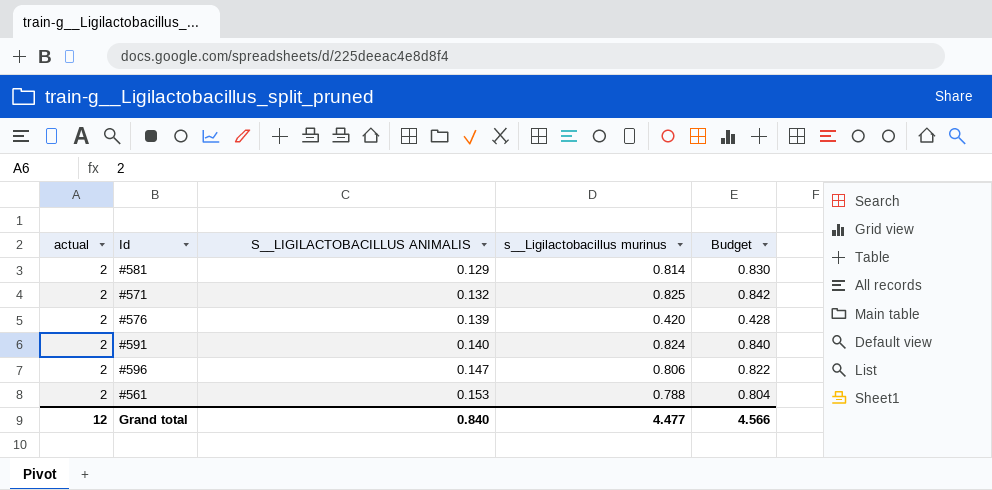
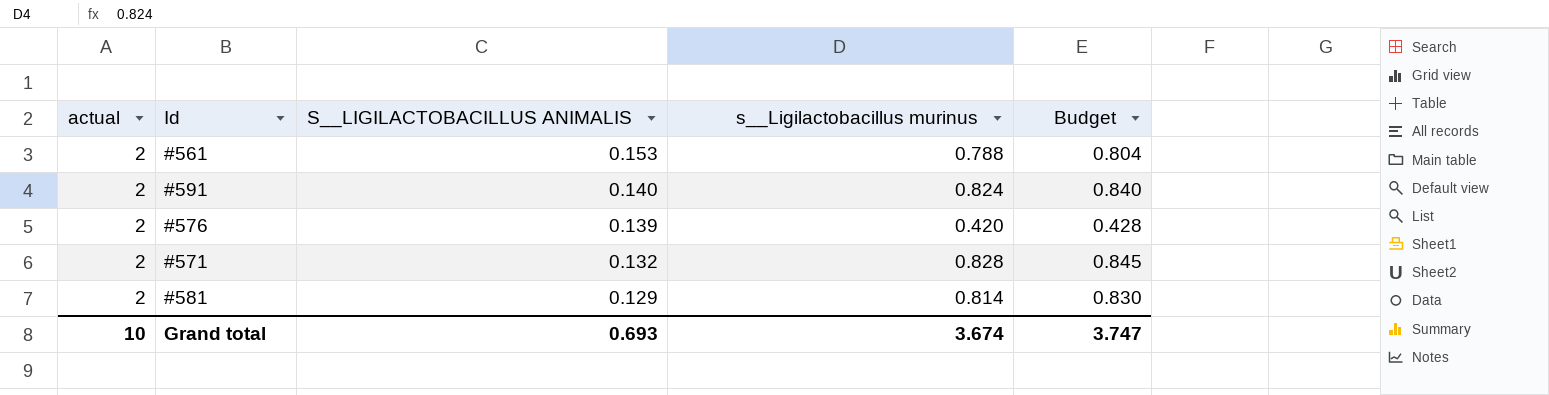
row order: S__LIGILACTOBACILLUS ANIMALIS ascending -> S__LIGILACTOBACILLUS ANIMALIS descending
row #596: 2 | 0.147 | 0.806 | 0.822 -> none
#571 | s__Ligilactobacillus murinus: 0.825 -> 0.828
#571 | Budget: 0.842 -> 0.845
Grand total | actual: 12 -> 10
Grand total | S__LIGILACTOBACILLUS ANIMALIS: 0.840 -> 0.693
Grand total | s__Ligilactobacillus murinus: 4.477 -> 3.674
Grand total | Budget: 4.566 -> 3.747

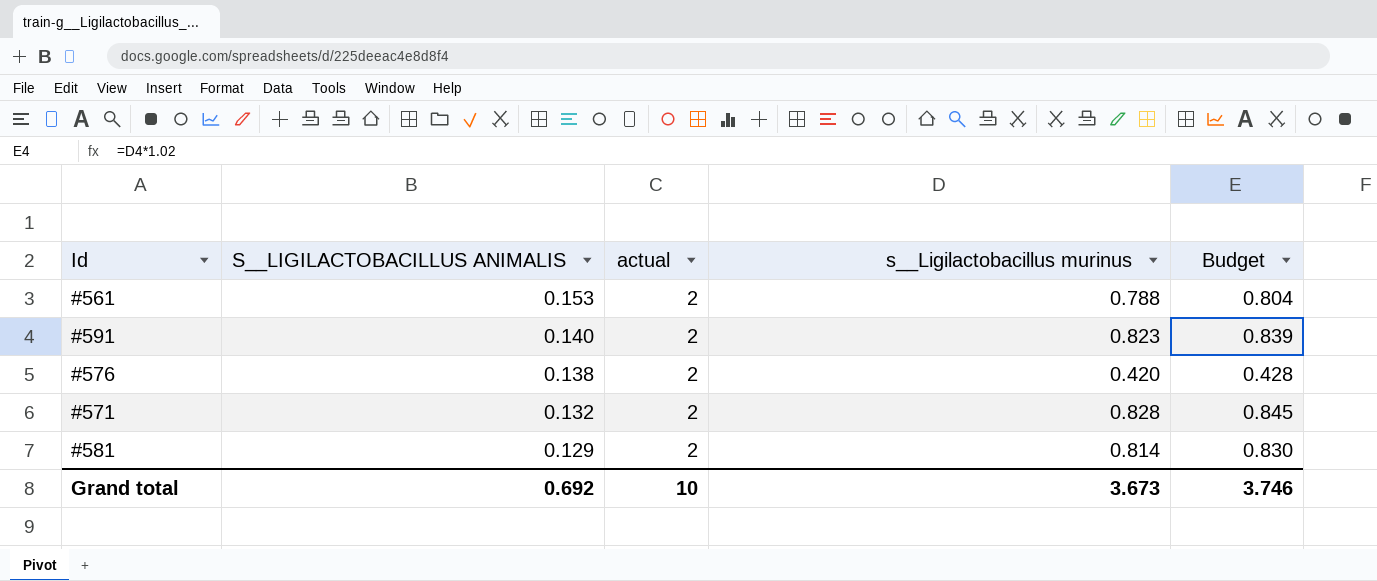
column actual | position: 1 -> 3
#591 | s__Ligilactobacillus murinus: 0.824 -> 0.823
#591 | Budget: 0.840 -> 0.839
#576 | S__LIGILACTOBACILLUS ANIMALIS: 0.139 -> 0.138
Grand total | S__LIGILACTOBACILLUS ANIMALIS: 0.693 -> 0.692
Grand total | s__Ligilactobacillus murinus: 3.674 -> 3.673
Grand total | Budget: 3.747 -> 3.746

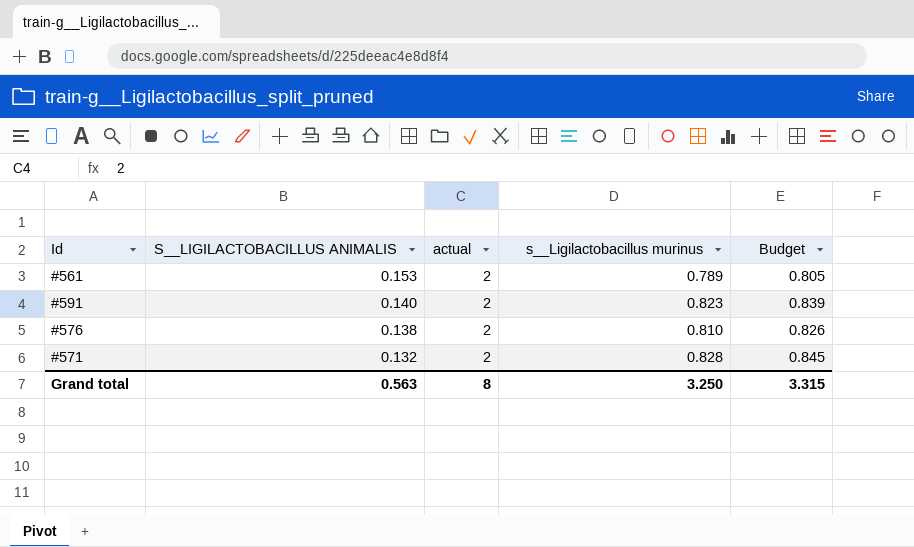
row #581: 0.129 | 2 | 0.814 | 0.830 -> none
#561 | s__Ligilactobacillus murinus: 0.788 -> 0.789
#561 | Budget: 0.804 -> 0.805
#576 | s__Ligilactobacillus murinus: 0.420 -> 0.810
#576 | Budget: 0.428 -> 0.826
Grand total | S__LIGILACTOBACILLUS ANIMALIS: 0.692 -> 0.563
Grand total | actual: 10 -> 8
Grand total | s__Ligilactobacillus murinus: 3.673 -> 3.250
Grand total | Budget: 3.746 -> 3.315

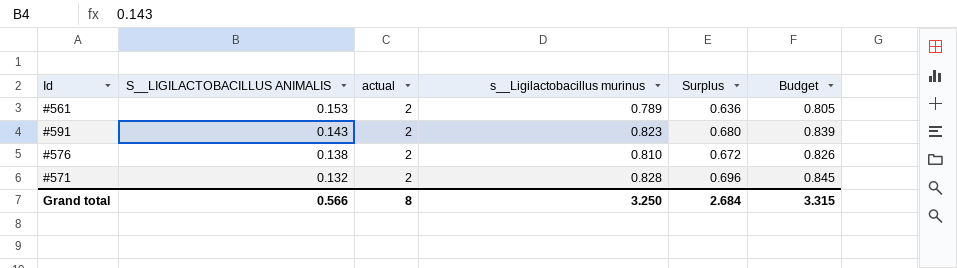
column Surplus | formula: none -> [s__Ligilactobacillus murinus] - [S__LIGILACTOBACILLUS ANIMALIS]
#591 | S__LIGILACTOBACILLUS ANIMALIS: 0.140 -> 0.143
Grand total | S__LIGILACTOBACILLUS ANIMALIS: 0.563 -> 0.566

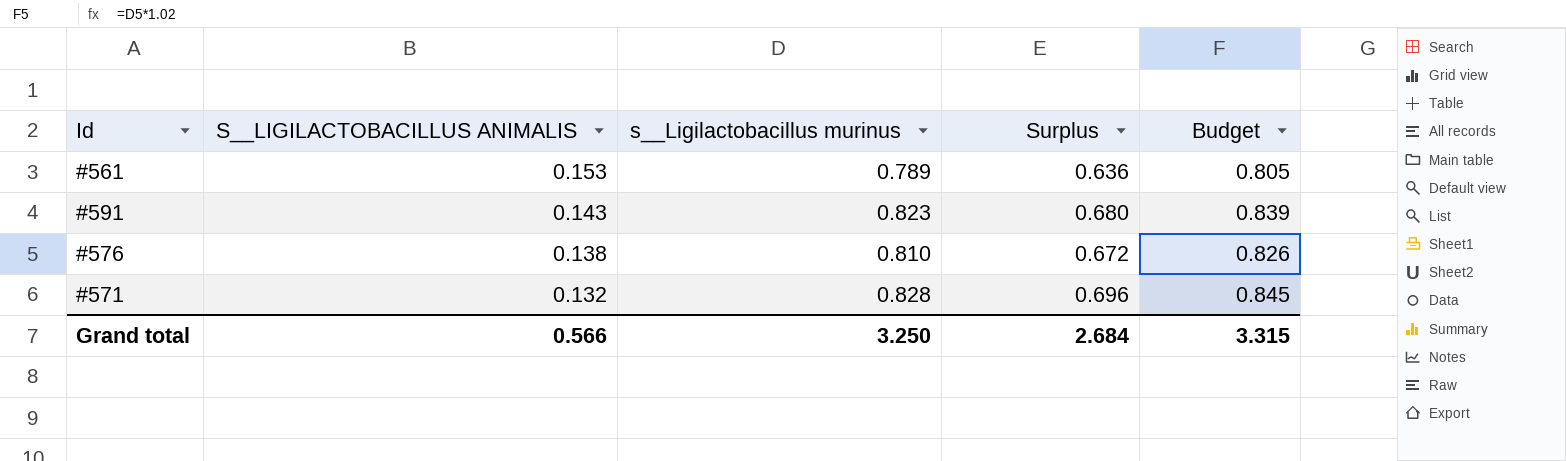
column actual | position: 3 -> none

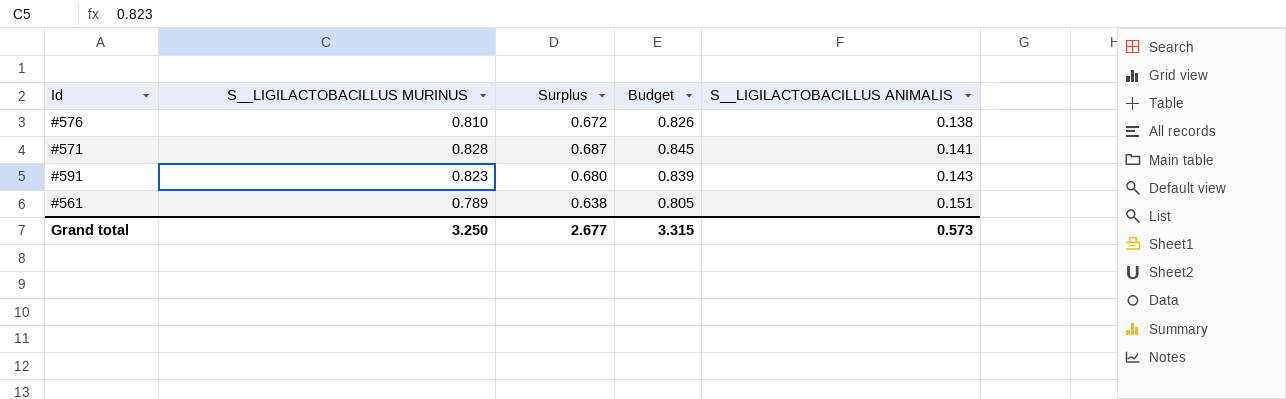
row order: S__LIGILACTOBACILLUS ANIMALIS descending -> S__LIGILACTOBACILLUS ANIMALIS ascending
column name: s__Ligilactobacillus murinus -> S__LIGILACTOBACILLUS MURINUS
column S__LIGILACTOBACILLUS ANIMALIS | position: 2 -> 5
#571 | Surplus: 0.696 -> 0.687
#571 | S__LIGILACTOBACILLUS ANIMALIS: 0.132 -> 0.141
#561 | Surplus: 0.636 -> 0.638
#561 | S__LIGILACTOBACILLUS ANIMALIS: 0.153 -> 0.151
Grand total | Surplus: 2.684 -> 2.677
Grand total | S__LIGILACTOBACILLUS ANIMALIS: 0.566 -> 0.573

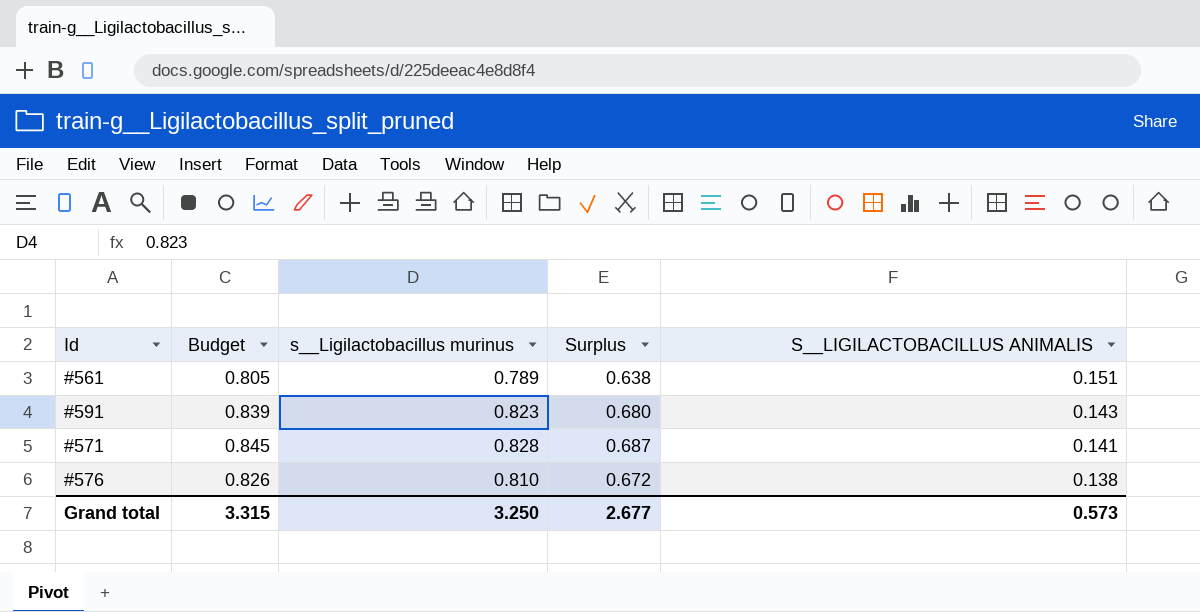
row order: S__LIGILACTOBACILLUS ANIMALIS ascending -> S__LIGILACTOBACILLUS ANIMALIS descending
column Budget | position: 4 -> 2
column name: S__LIGILACTOBACILLUS MURINUS -> s__Ligilactobacillus murinus

